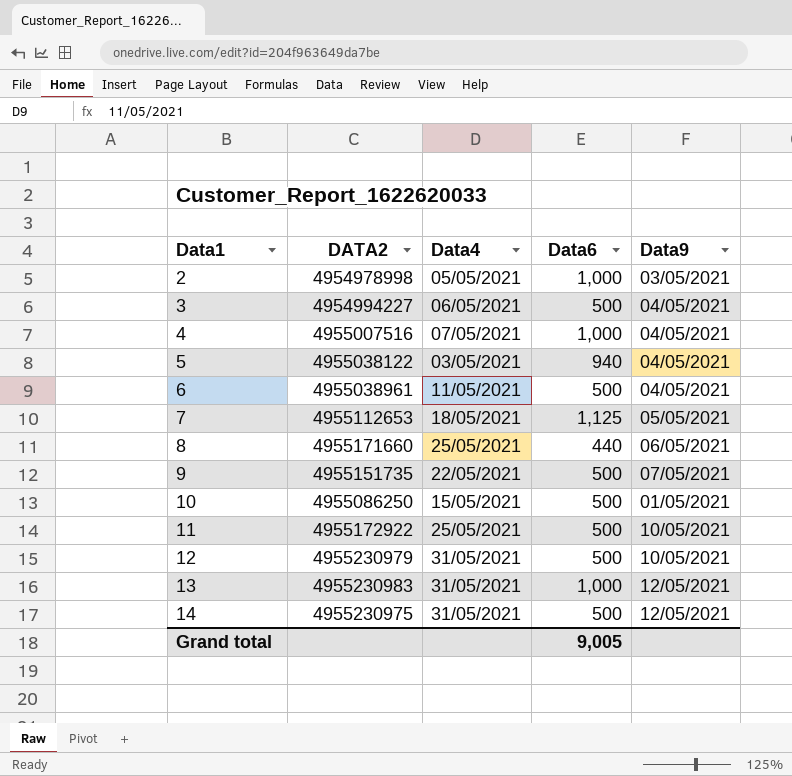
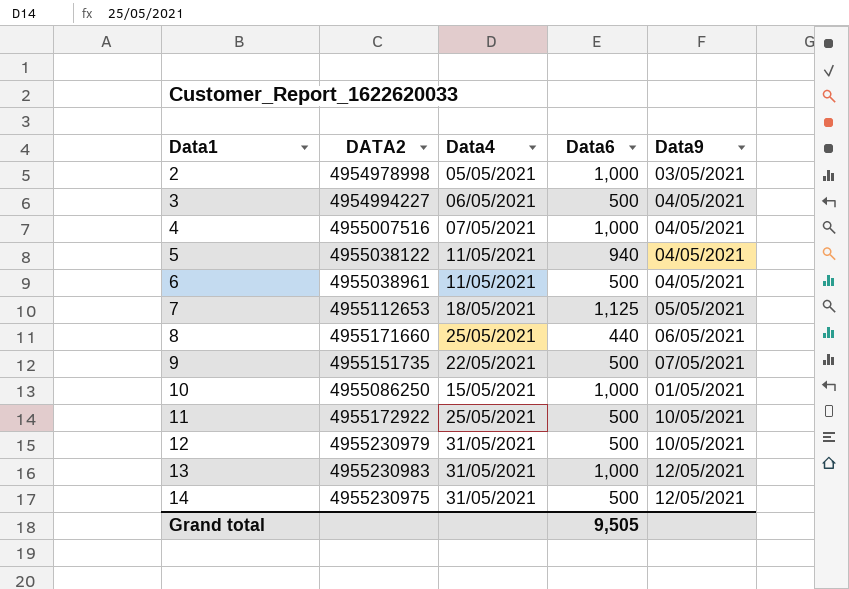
5 | Data4: 03/05/2021 -> 11/05/2021
10 | Data6: 500 -> 1,000
Grand total | Data6: 9,005 -> 9,505

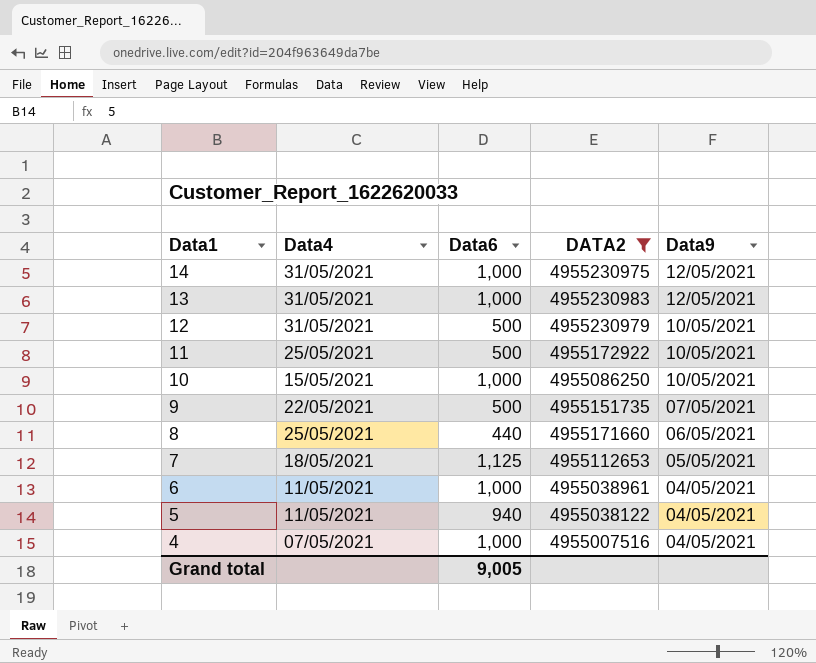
filter: none -> DATA2 >= 4955007516
row order: Data1 ascending -> Data1 descending
column DATA2 | position: 2 -> 4
14 | Data6: 500 -> 1,000
10 | Data9: 01/05/2021 -> 10/05/2021
6 | Data6: 500 -> 1,000
Grand total | Data6: 9,505 -> 9,005

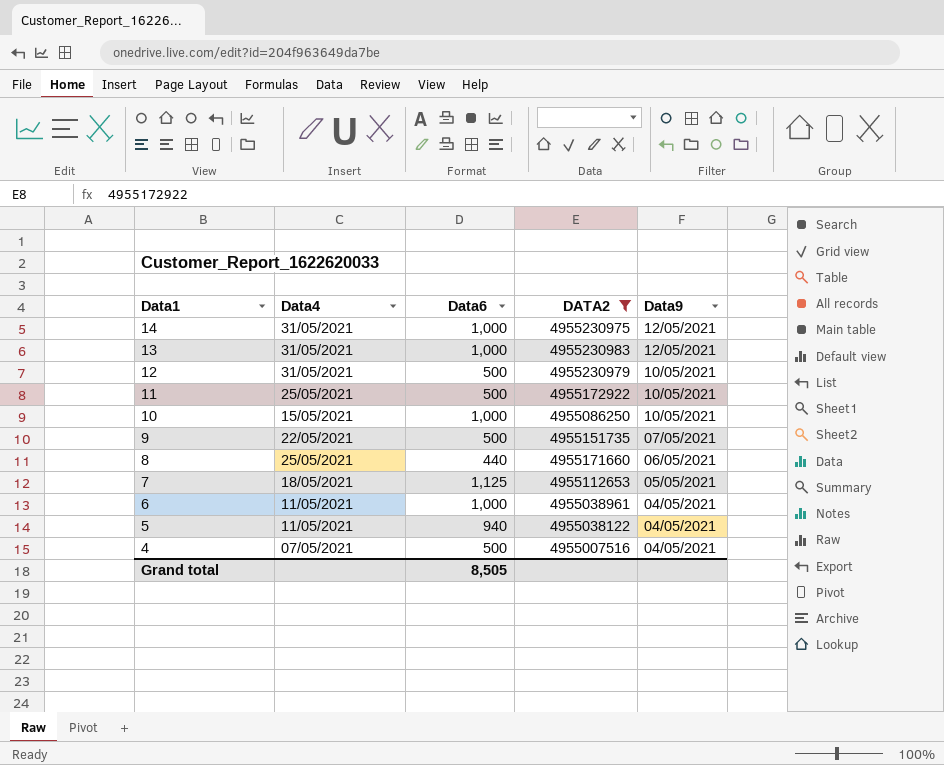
4 | Data6: 1,000 -> 500
Grand total | Data6: 9,005 -> 8,505

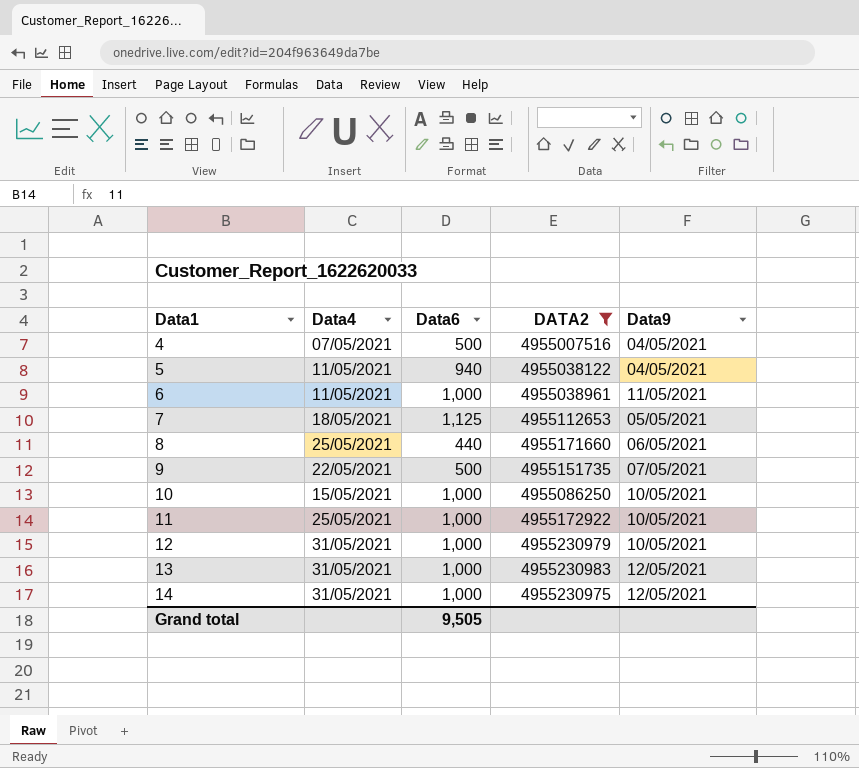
row order: Data1 descending -> Data1 ascending
6 | Data9: 04/05/2021 -> 11/05/2021
11 | Data6: 500 -> 1,000
12 | Data6: 500 -> 1,000
Grand total | Data6: 8,505 -> 9,505

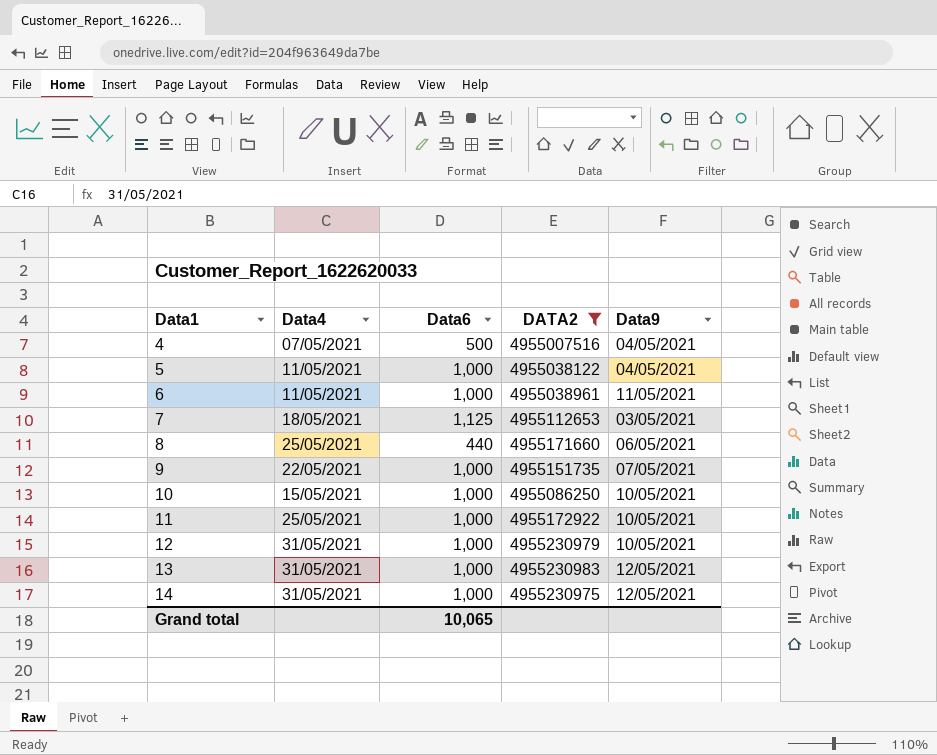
5 | Data6: 940 -> 1,000
7 | Data9: 05/05/2021 -> 03/05/2021
9 | Data6: 500 -> 1,000
Grand total | Data6: 9,505 -> 10,065

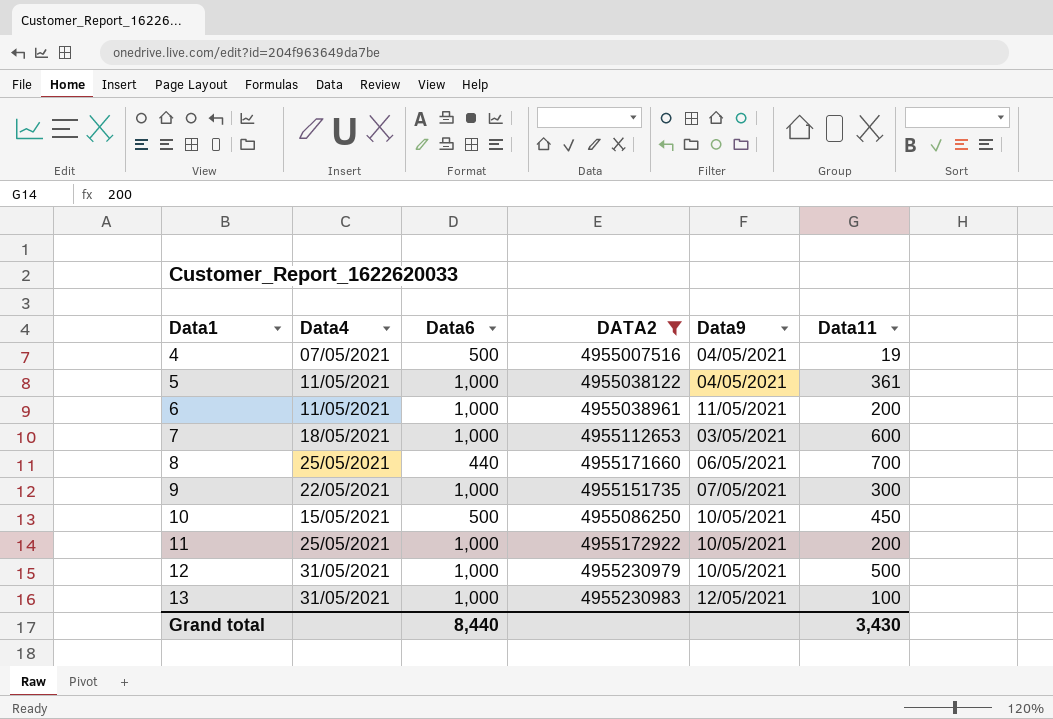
column Data11 | position: none -> 6
row 14: 31/05/2021 | 1,000 | 4955230975 | 12/05/2021 -> none
7 | Data6: 1,125 -> 1,000
10 | Data6: 1,000 -> 500
Grand total | Data6: 10,065 -> 8,440

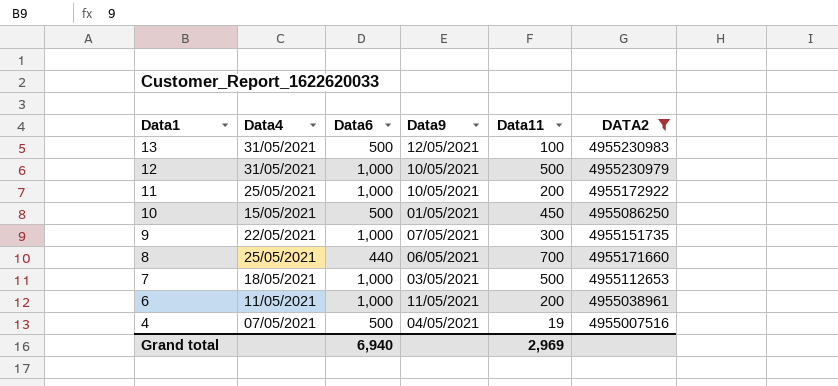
row order: Data1 ascending -> Data1 descending
column DATA2 | position: 4 -> 6
row 5: 11/05/2021 | 1,000 | 4955038122 | 04/05/2021 | 361 -> none
13 | Data6: 1,000 -> 500
10 | Data9: 10/05/2021 -> 01/05/2021
7 | Data11: 600 -> 500
Grand total | Data6: 8,440 -> 6,940
Grand total | Data11: 3,430 -> 2,969

